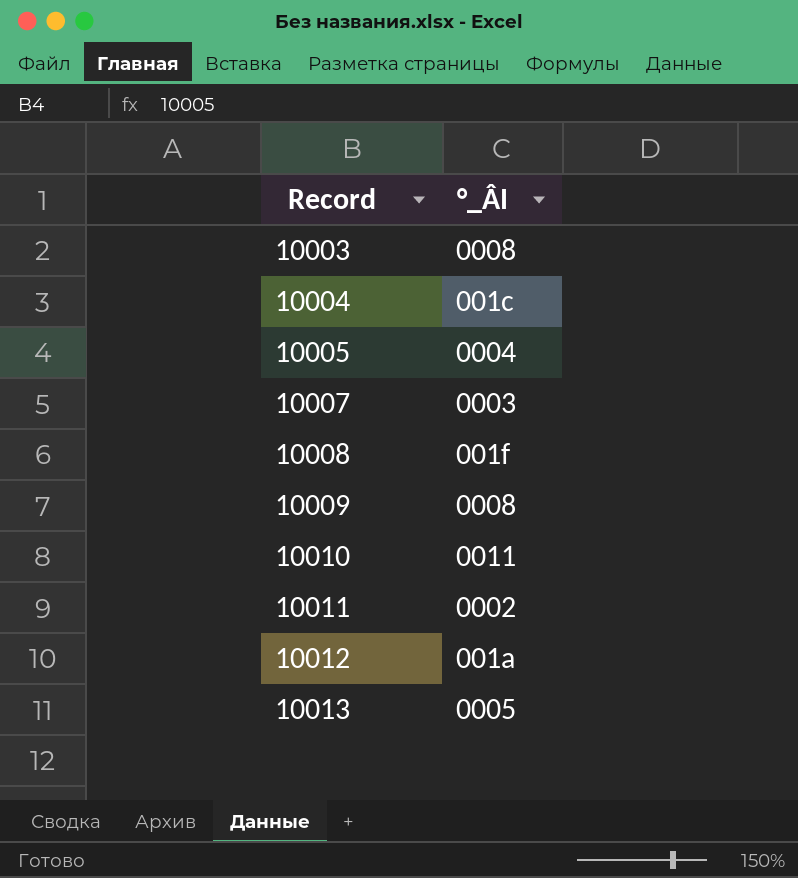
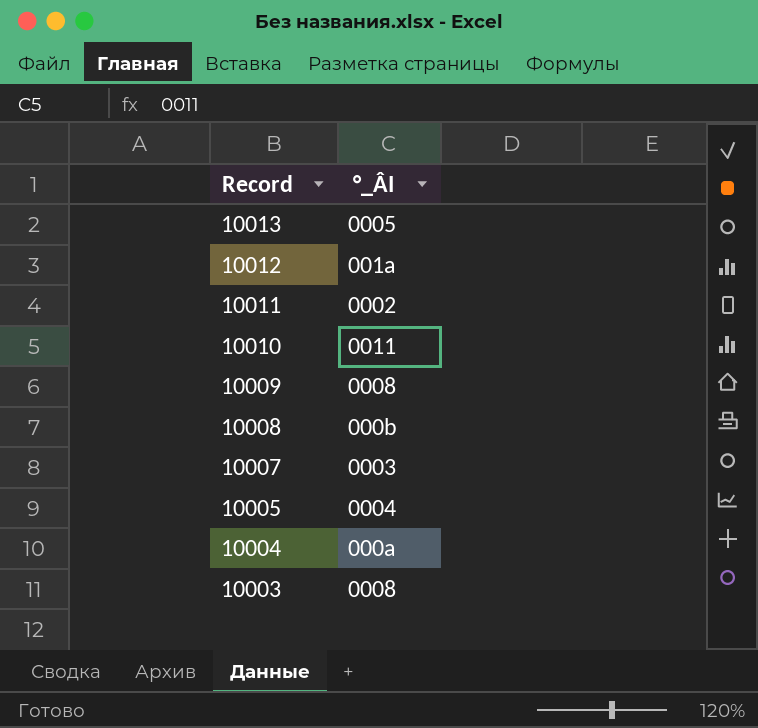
row order: Record ascending -> Record descending
10008 | °_ÂI: 001f -> 000b
10004 | °_ÂI: 001c -> 000a

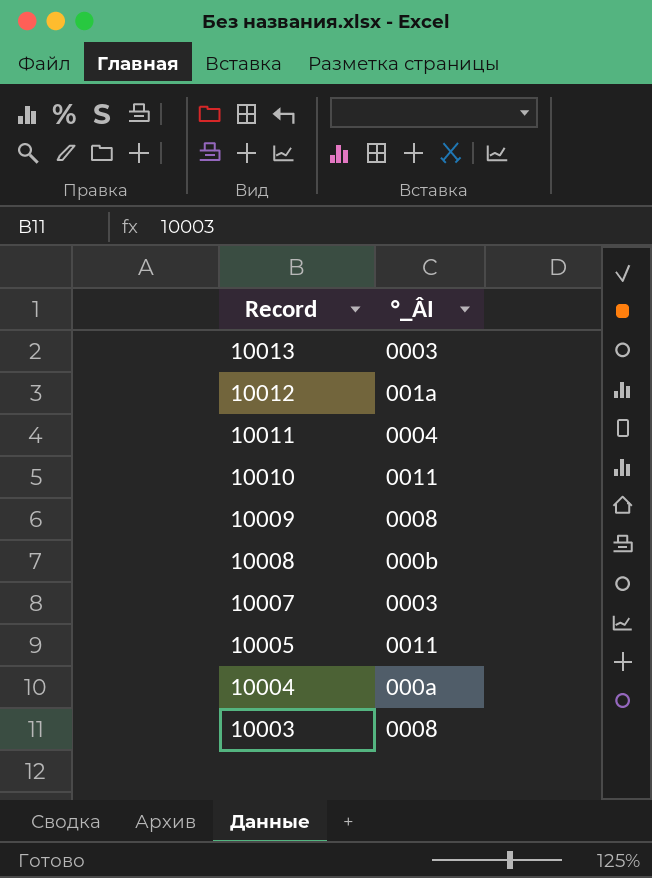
10013 | °_ÂI: 0005 -> 0003
10011 | °_ÂI: 0002 -> 0004
10005 | °_ÂI: 0004 -> 0011

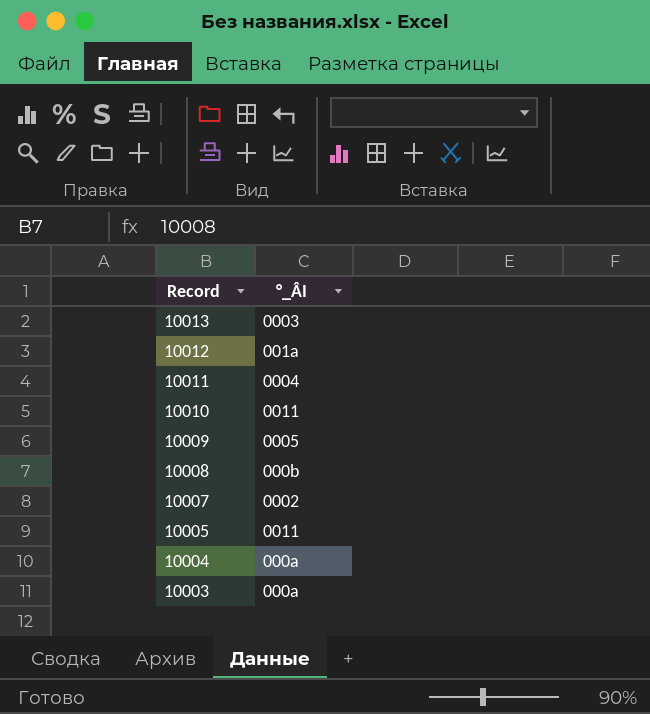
10009 | °_ÂI: 0008 -> 0005
10007 | °_ÂI: 0003 -> 0002
10003 | °_ÂI: 0008 -> 000a

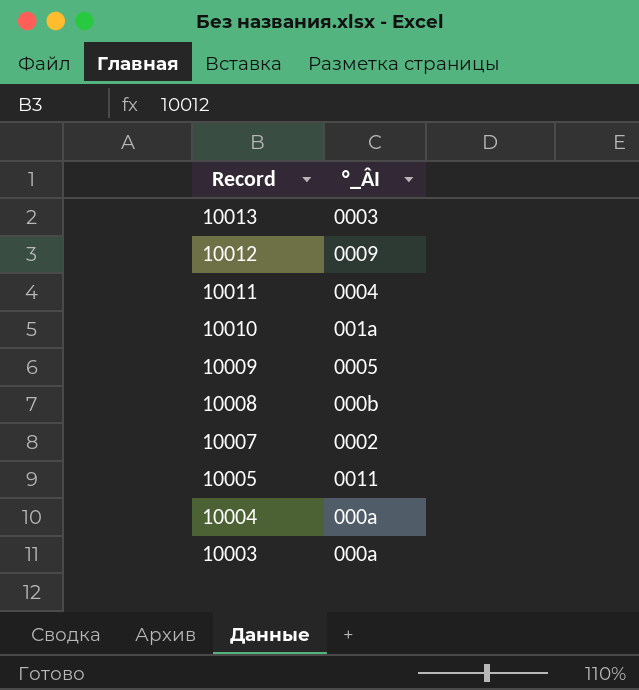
10012 | °_ÂI: 001a -> 0009
10010 | °_ÂI: 0011 -> 001a

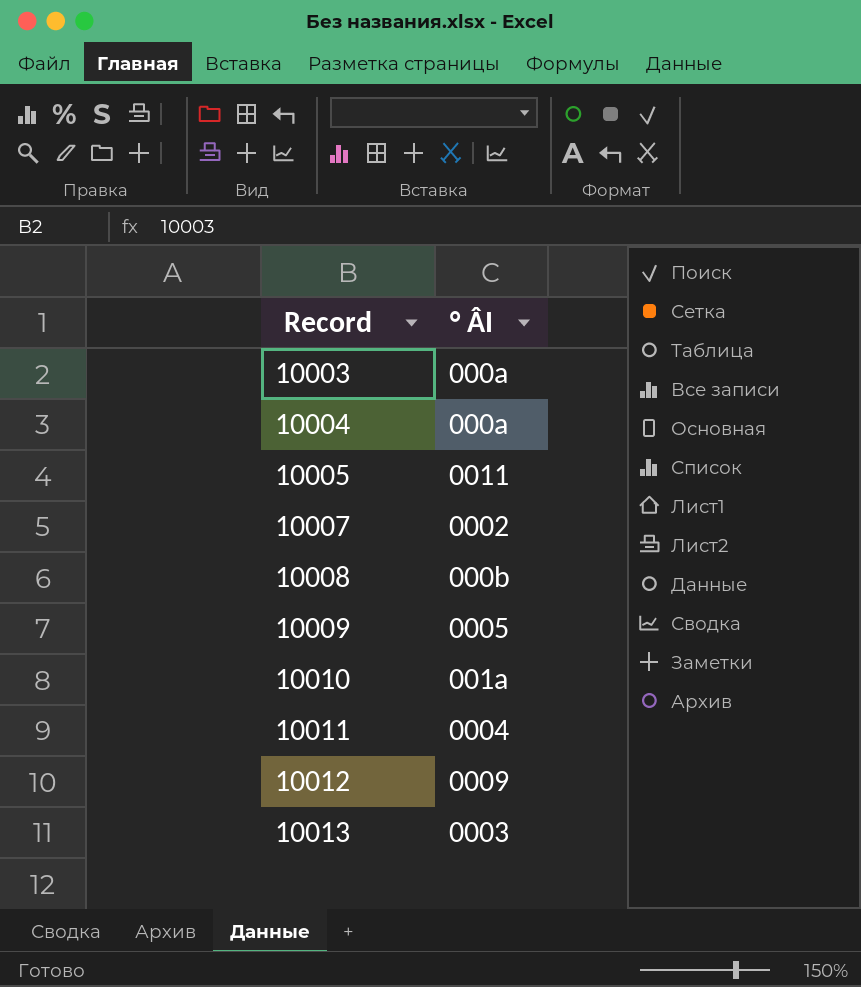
row order: Record descending -> Record ascending
column name: °_ÂI -> ° ÂI

